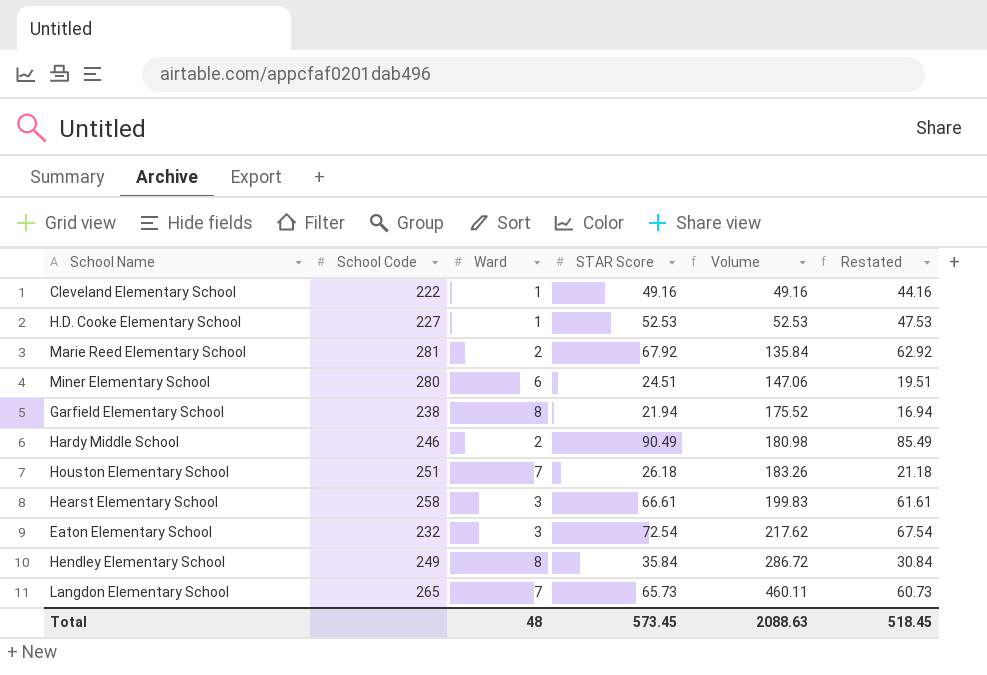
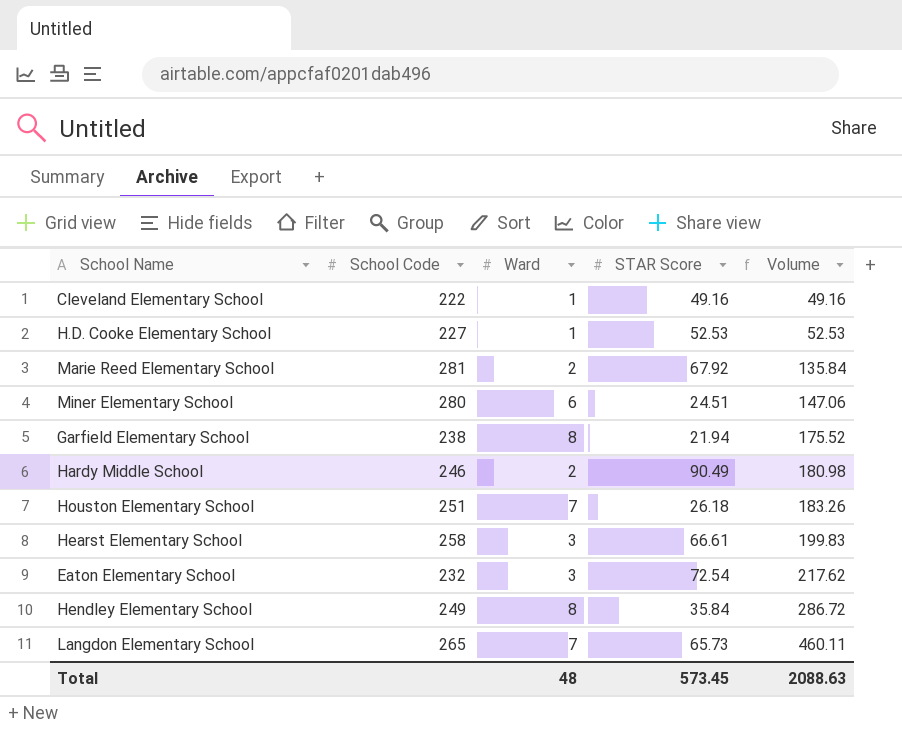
column Restated | formula: [STAR Score] - 5 -> none

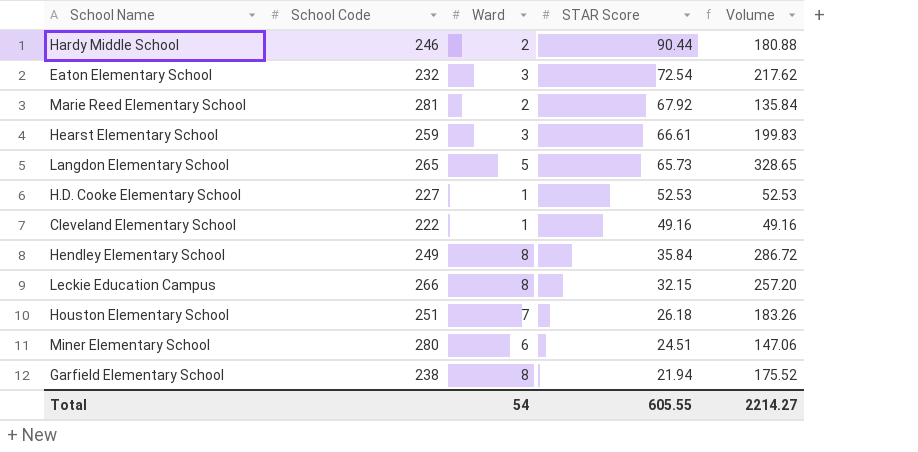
row order: Volume ascending -> STAR Score descending
Hardy Middle School | STAR Score: 90.49 -> 90.44
Hardy Middle School | Volume: 180.98 -> 180.88
Hearst Elementary School | School Code: 258 -> 259
Langdon Elementary School | Ward: 7 -> 5
Langdon Elementary School | Volume: 460.11 -> 328.65
row Leckie Education Campus: none -> 266 | 8 | 32.15 | 257.20
Total | Ward: 48 -> 54
Total | STAR Score: 573.45 -> 605.55
Total | Volume: 2088.63 -> 2214.27

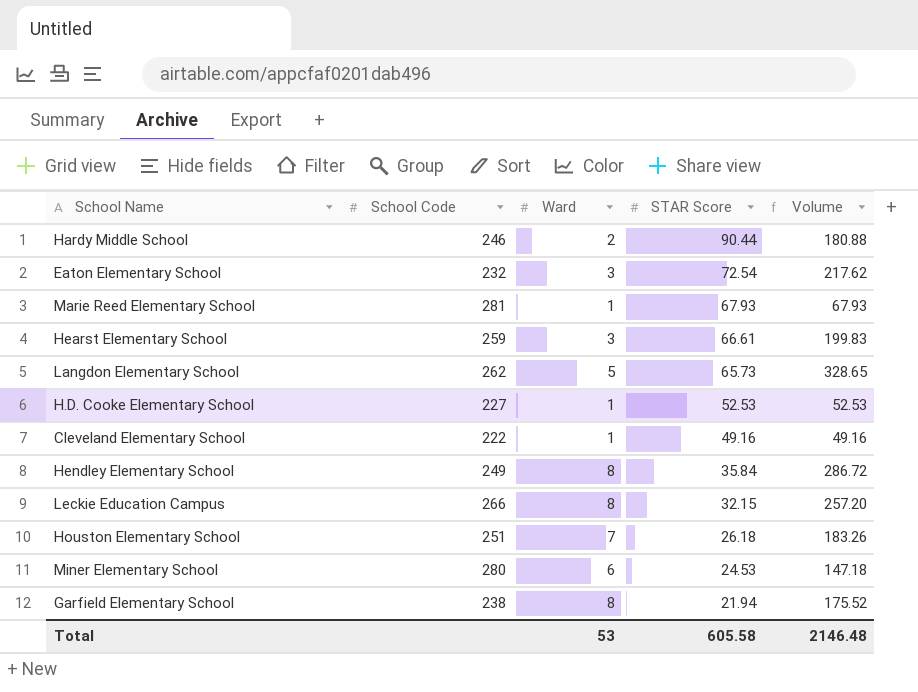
Marie Reed Elementary School | Ward: 2 -> 1
Marie Reed Elementary School | STAR Score: 67.92 -> 67.93
Marie Reed Elementary School | Volume: 135.84 -> 67.93
Langdon Elementary School | School Code: 265 -> 262
Miner Elementary School | STAR Score: 24.51 -> 24.53
Miner Elementary School | Volume: 147.06 -> 147.18
Total | Ward: 54 -> 53
Total | STAR Score: 605.55 -> 605.58
Total | Volume: 2214.27 -> 2146.48

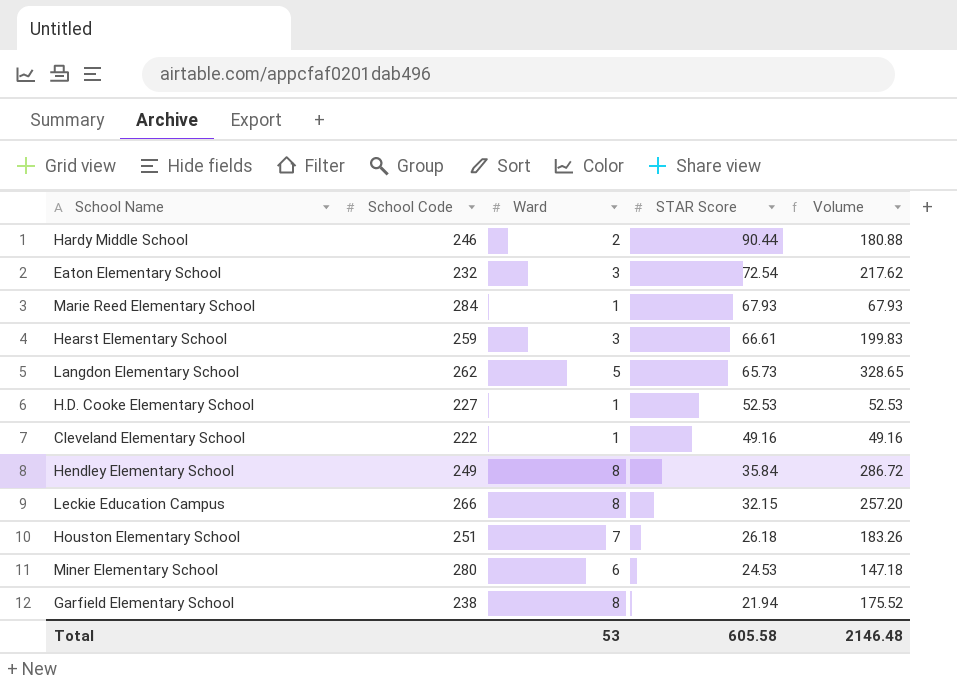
Marie Reed Elementary School | School Code: 281 -> 284

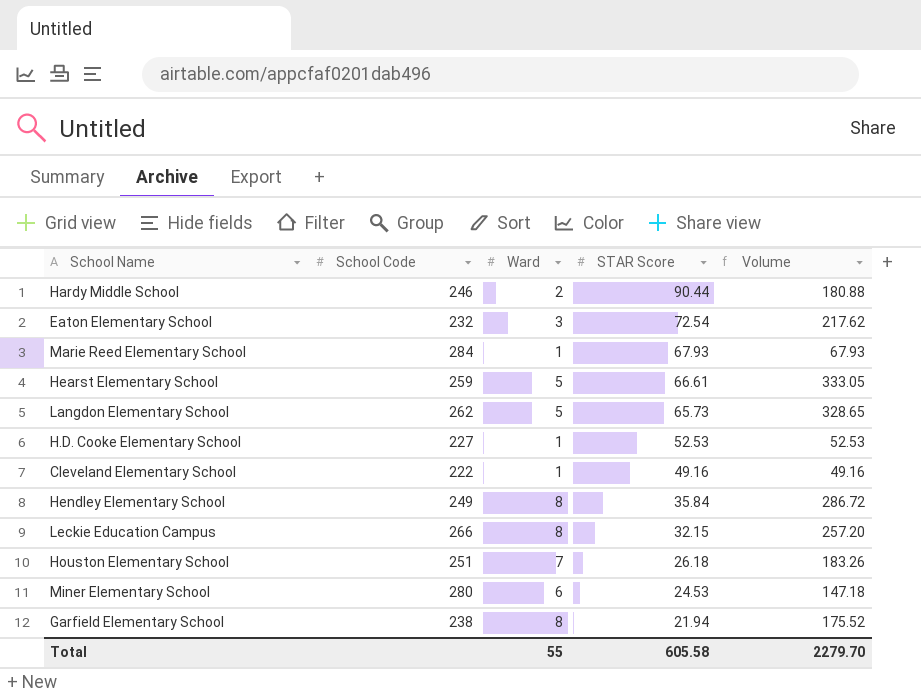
Hearst Elementary School | Ward: 3 -> 5
Hearst Elementary School | Volume: 199.83 -> 333.05
Total | Ward: 53 -> 55
Total | Volume: 2146.48 -> 2279.70

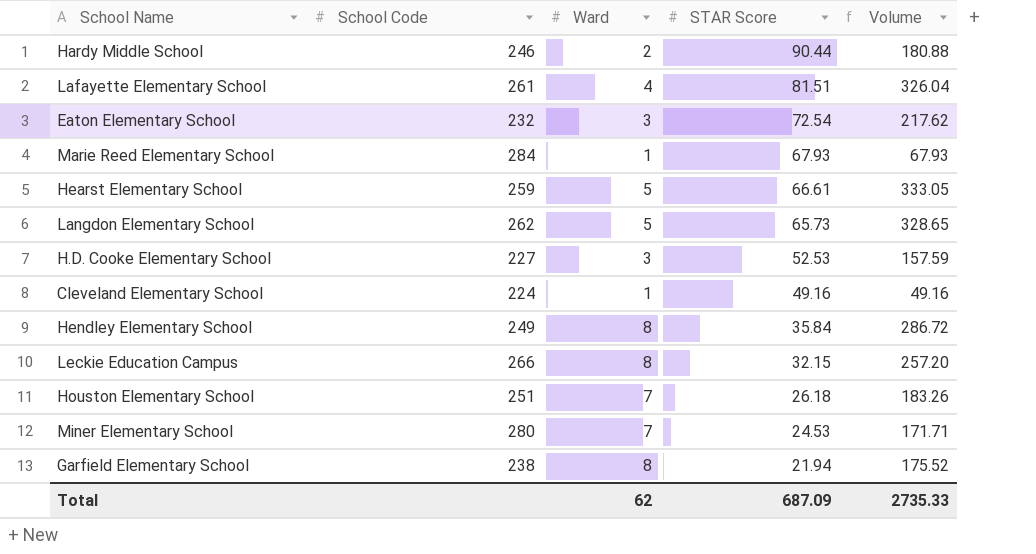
row Lafayette Elementary School: none -> 261 | 4 | 81.51 | 326.04
H.D. Cooke Elementary School | Ward: 1 -> 3
H.D. Cooke Elementary School | Volume: 52.53 -> 157.59
Cleveland Elementary School | School Code: 222 -> 224
Miner Elementary School | Ward: 6 -> 7
Miner Elementary School | Volume: 147.18 -> 171.71
Total | Ward: 55 -> 62
Total | STAR Score: 605.58 -> 687.09
Total | Volume: 2279.70 -> 2735.33

